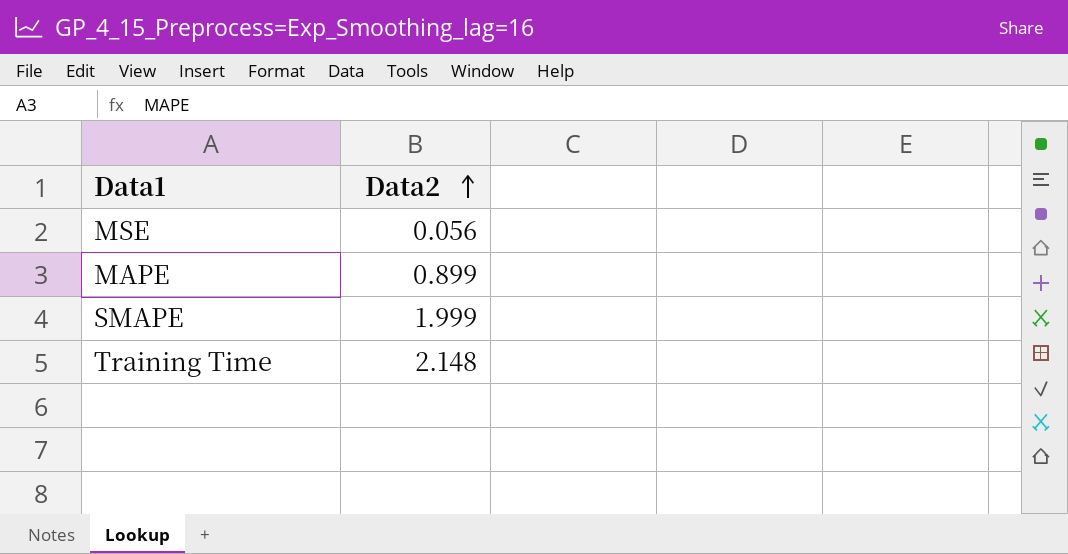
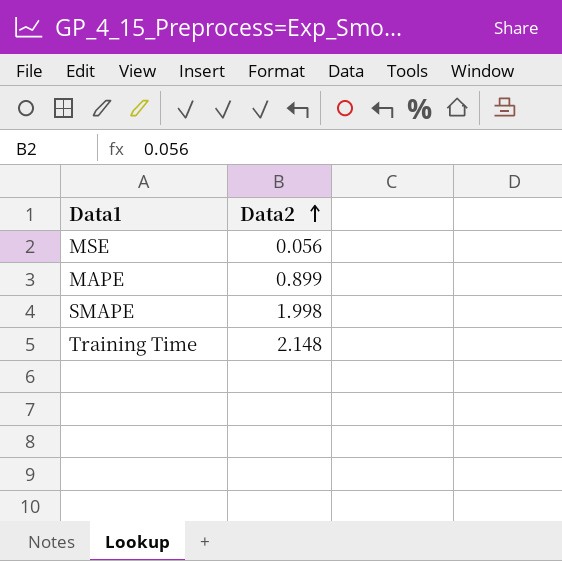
SMAPE | Data2: 1.999 -> 1.998

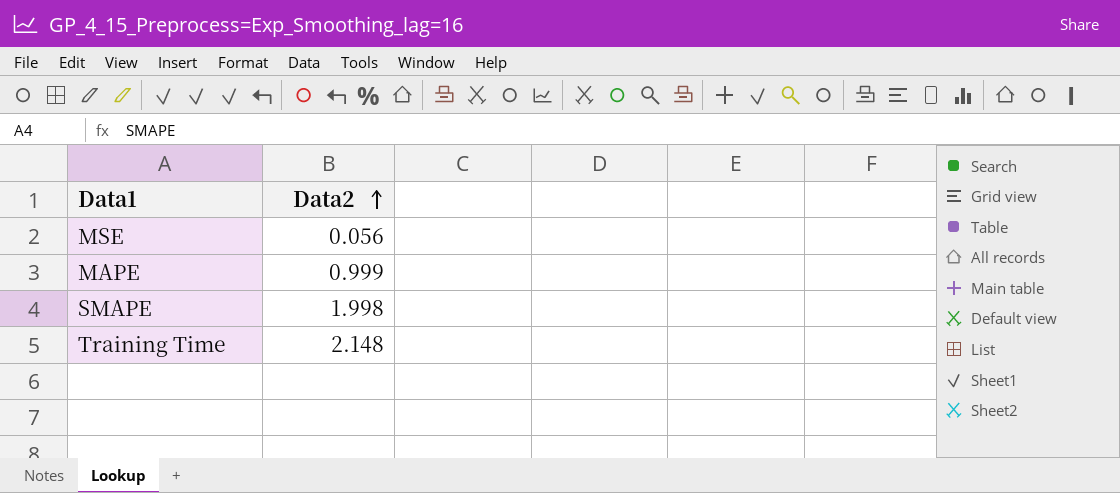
MAPE | Data2: 0.899 -> 0.999

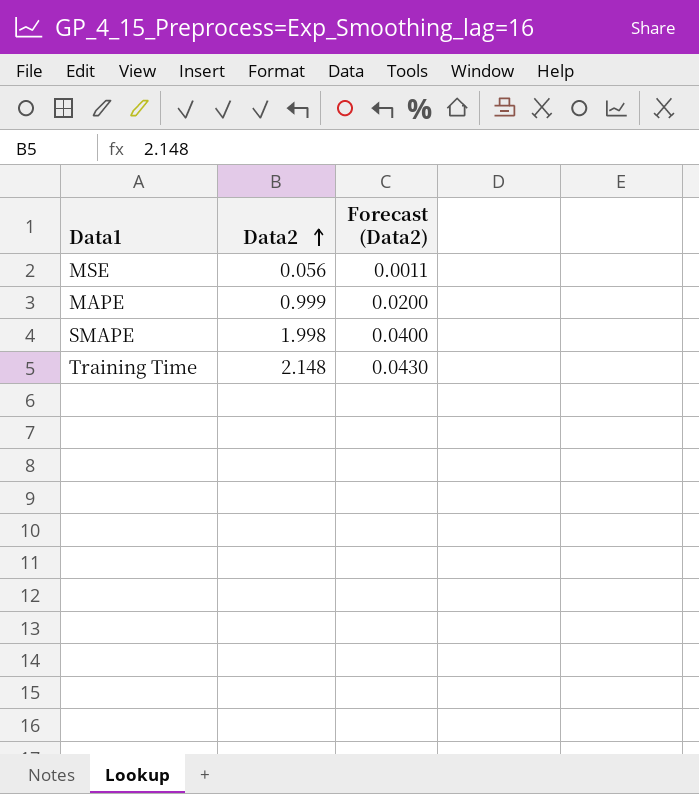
column Forecast (Data2) | formula: none -> [Data2] * 0.02

